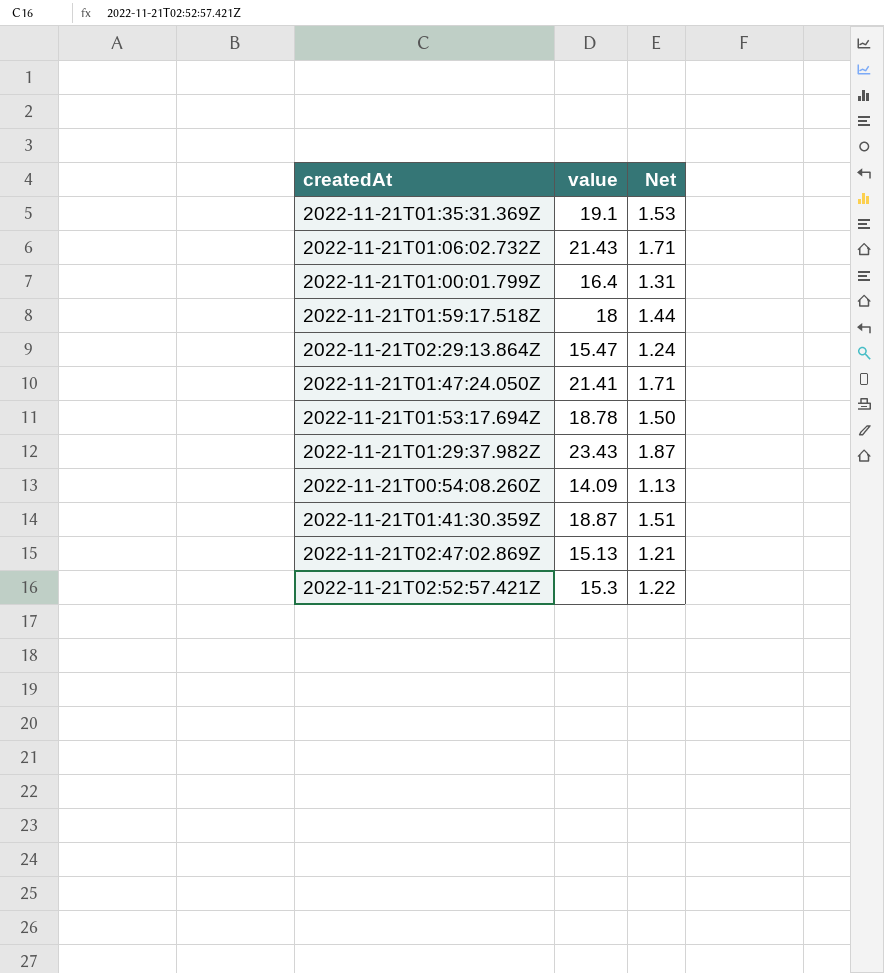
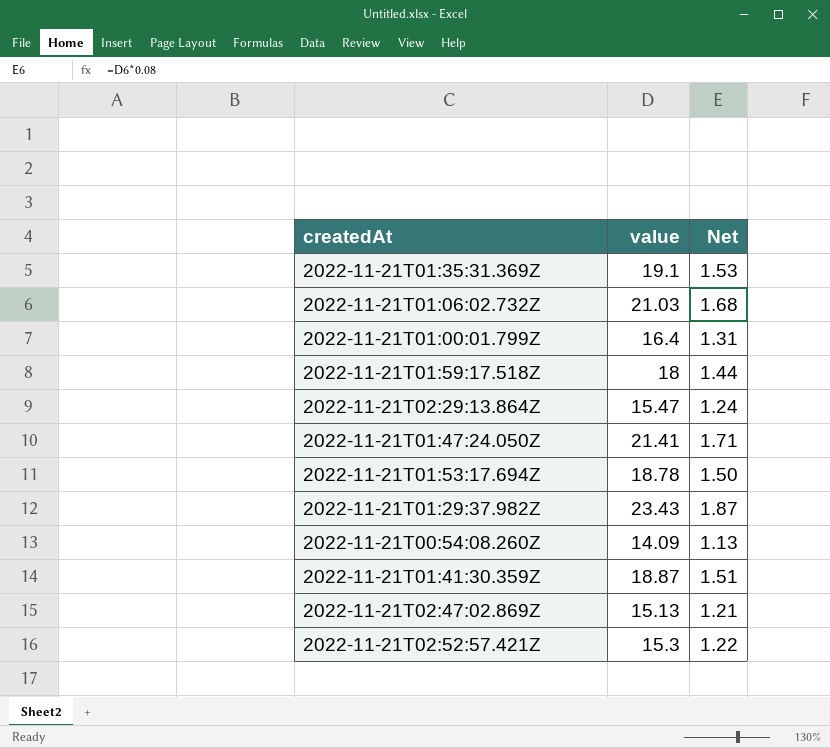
2022-11-21T01:06:02.732Z | value: 21.43 -> 21.03
2022-11-21T01:06:02.732Z | Net: 1.71 -> 1.68

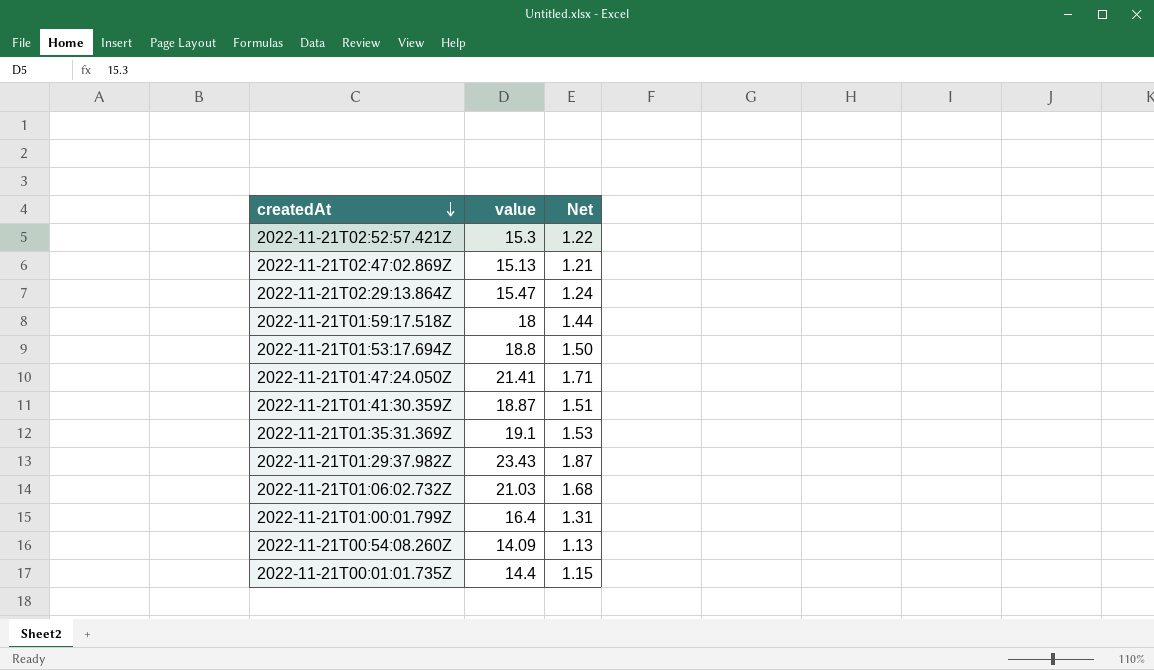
row order: none -> createdAt descending
2022-11-21T01:53:17.694Z | value: 18.78 -> 18.8
row 2022-11-21T00:01:01.735Z: none -> 14.4 | 1.15

